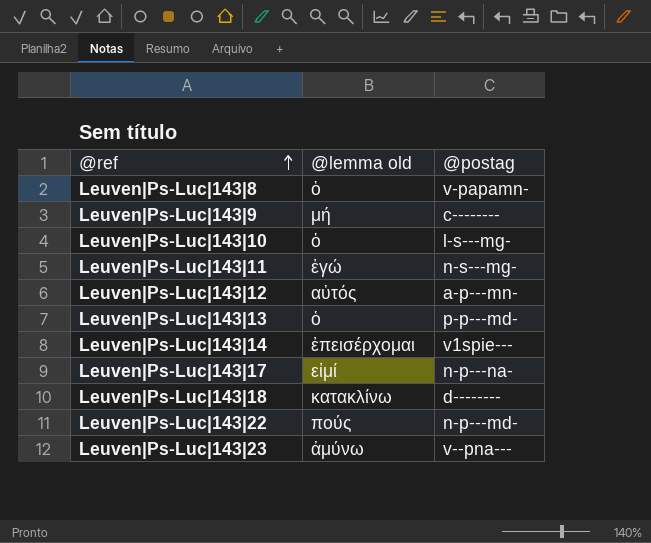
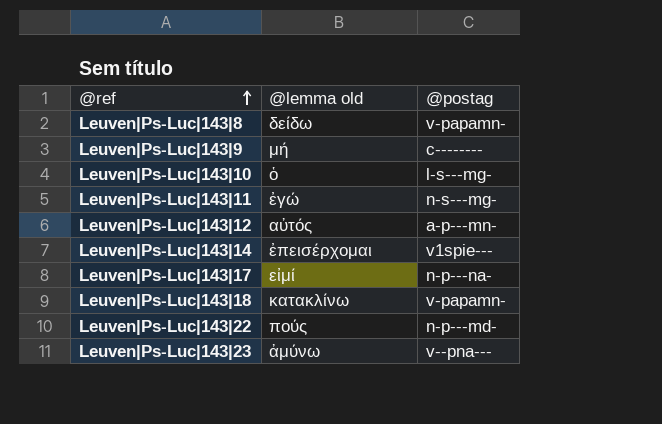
row Leuven|Ps-Luc|143|13: ὁ | p-p---md- -> none
Leuven|Ps-Luc|143|8 | @lemma old: ὁ -> δείδω
Leuven|Ps-Luc|143|18 | @postag: d-------- -> v-papamn-

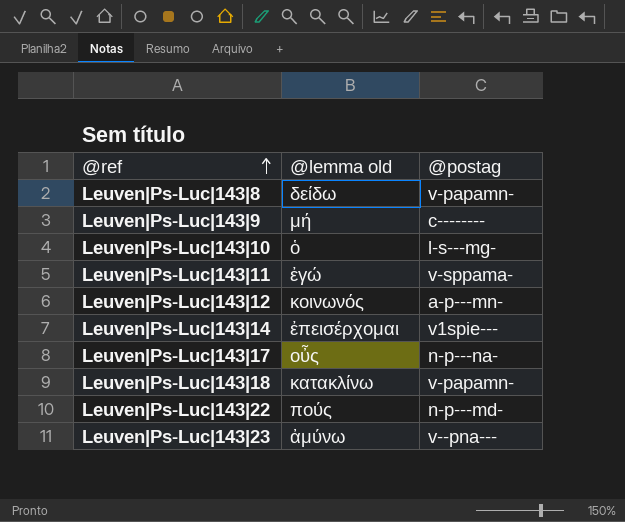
Leuven|Ps-Luc|143|11 | @postag: n-s---mg- -> v-sppama-
Leuven|Ps-Luc|143|12 | @lemma old: αὐτός -> κοινωνός
Leuven|Ps-Luc|143|17 | @lemma old: εἰμί -> οὖς

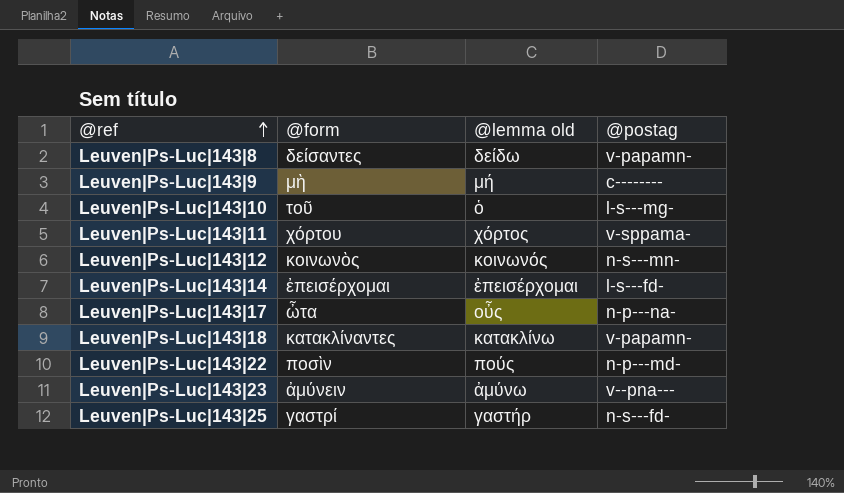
column @form | position: none -> 2
Leuven|Ps-Luc|143|11 | @lemma old: ἐγώ -> χόρτος
Leuven|Ps-Luc|143|12 | @postag: a-p---mn- -> n-s---mn-
Leuven|Ps-Luc|143|14 | @postag: v1spie--- -> l-s---fd-
row Leuven|Ps-Luc|143|25: none -> γαστρί | γαστήρ | n-s---fd-

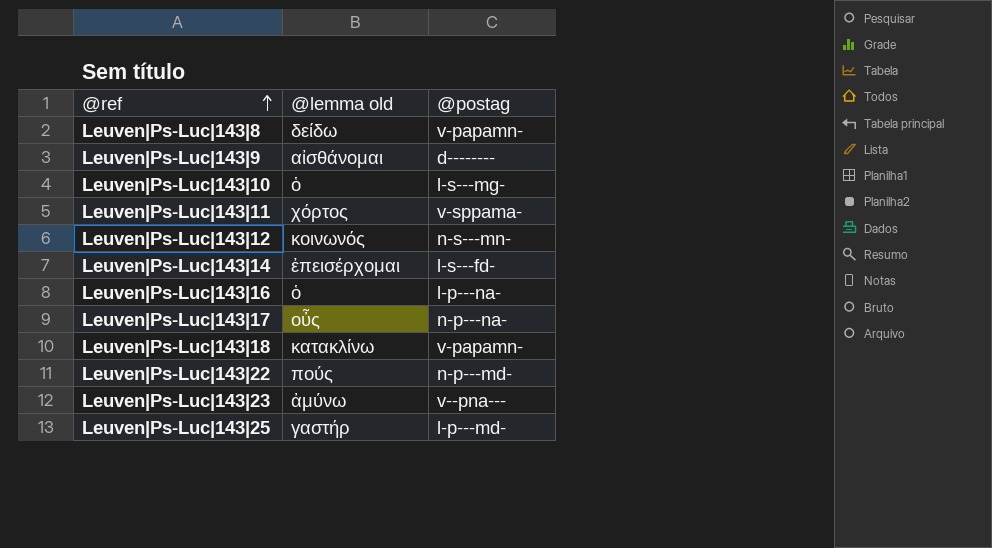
column @form | position: 2 -> none
Leuven|Ps-Luc|143|9 | @lemma old: μή -> αἰσθάνομαι
Leuven|Ps-Luc|143|9 | @postag: c-------- -> d--------
row Leuven|Ps-Luc|143|16: none -> ὁ | l-p---na-
Leuven|Ps-Luc|143|25 | @postag: n-s---fd- -> l-p---md-

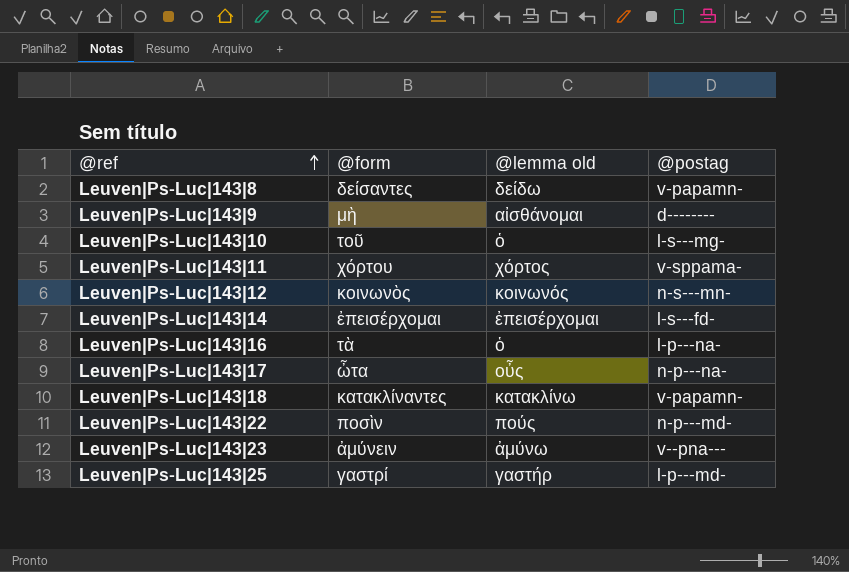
column @form | position: none -> 2

